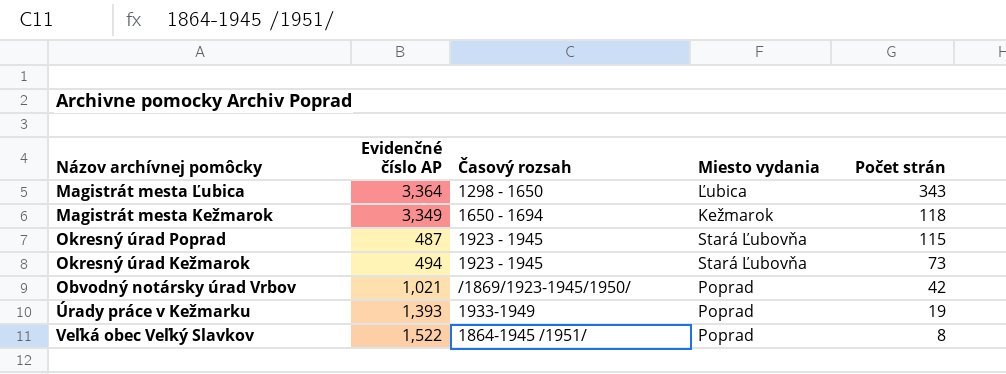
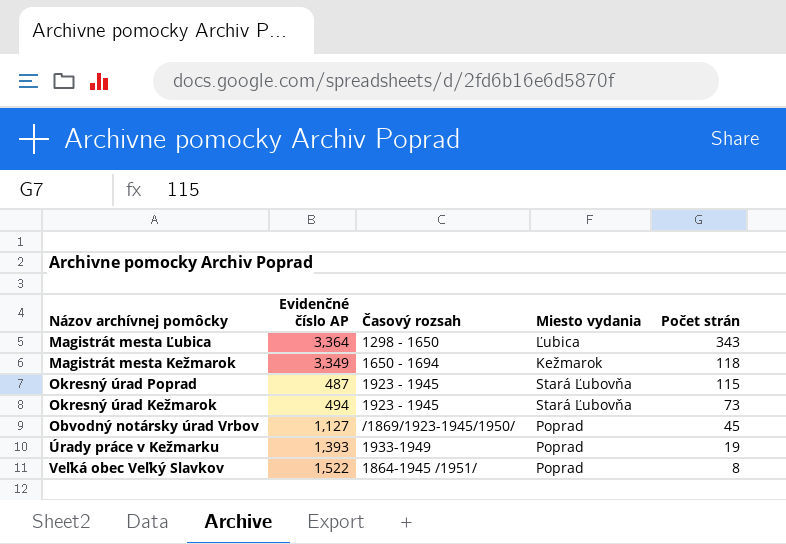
Obvodný notársky úrad Vrbov | Evidenčné číslo AP: 1,021 -> 1,127
Obvodný notársky úrad Vrbov | Počet strán: 42 -> 45

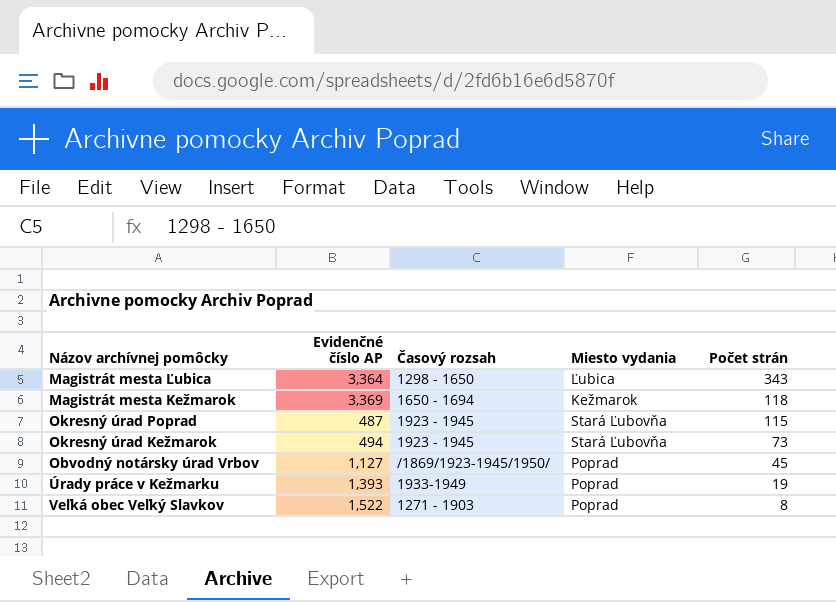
Magistrát mesta Kežmarok | Evidenčné číslo AP: 3,349 -> 3,369
Veľká obec Veľký Slavkov | Časový rozsah: 1864-1945 /1951/ -> 1271 - 1903

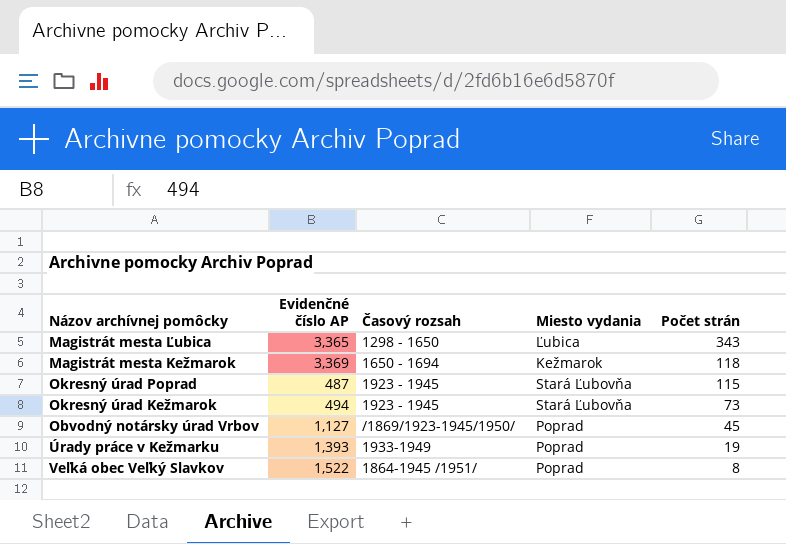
Magistrát mesta Ľubica | Evidenčné číslo AP: 3,364 -> 3,365
Veľká obec Veľký Slavkov | Časový rozsah: 1271 - 1903 -> 1864-1945 /1951/

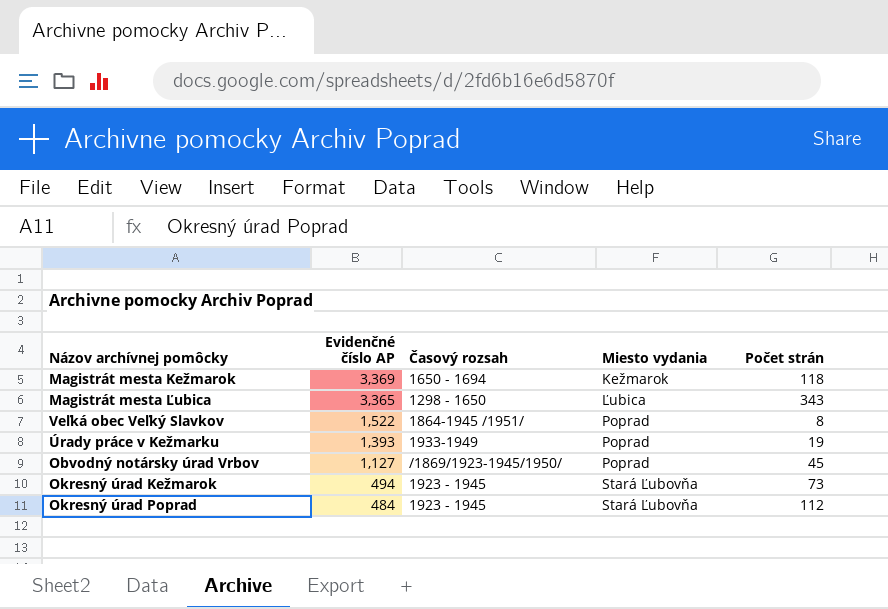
row order: Počet strán descending -> Evidenčné číslo AP descending
Okresný úrad Poprad | Evidenčné číslo AP: 487 -> 484
Okresný úrad Poprad | Počet strán: 115 -> 112

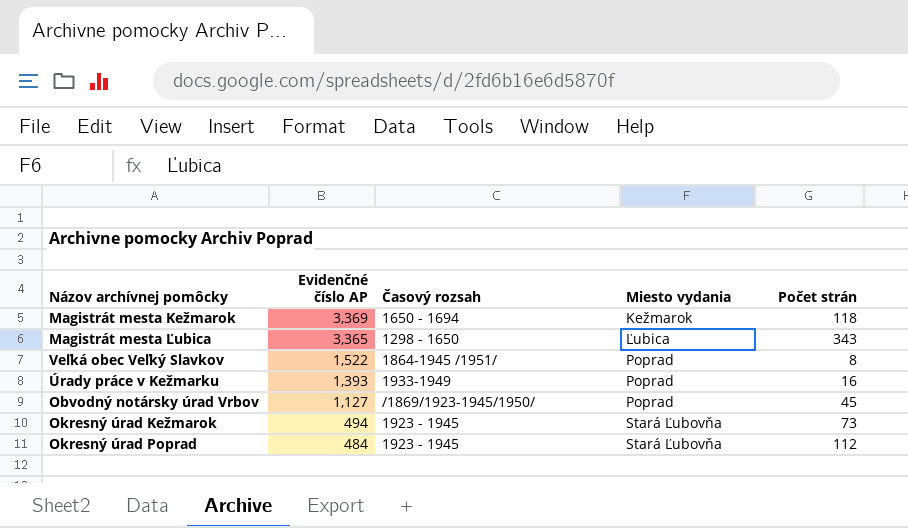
Úrady práce v Kežmarku | Počet strán: 19 -> 16

